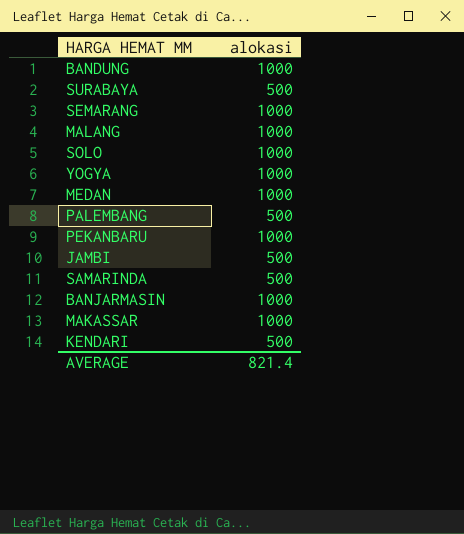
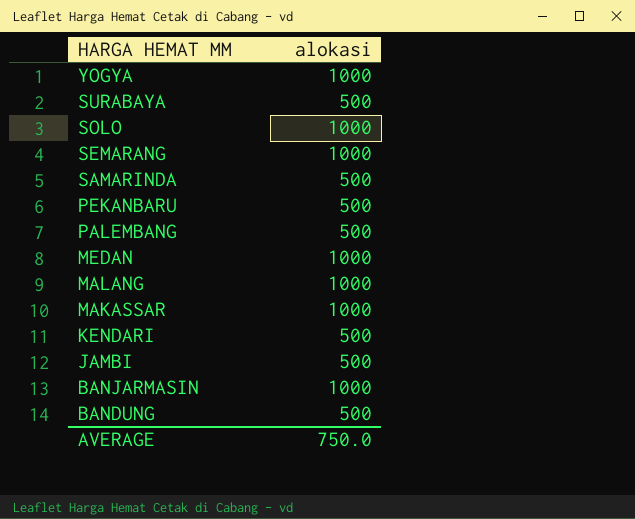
row order: none -> HARGA HEMAT MM descending
PEKANBARU | alokasi: 1000 -> 500
BANDUNG | alokasi: 1000 -> 500
AVERAGE | alokasi: 821.4 -> 750.0

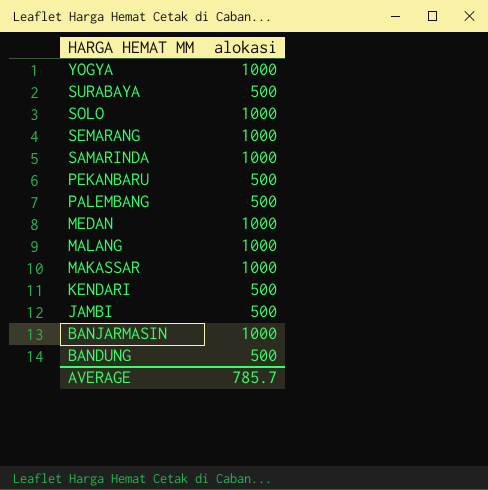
SAMARINDA | alokasi: 500 -> 1000
AVERAGE | alokasi: 750.0 -> 785.7

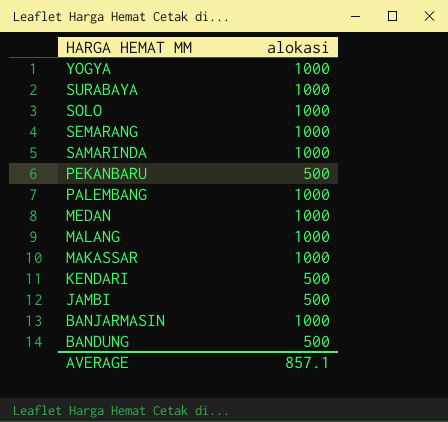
SURABAYA | alokasi: 500 -> 1000
PALEMBANG | alokasi: 500 -> 1000
AVERAGE | alokasi: 785.7 -> 857.1

